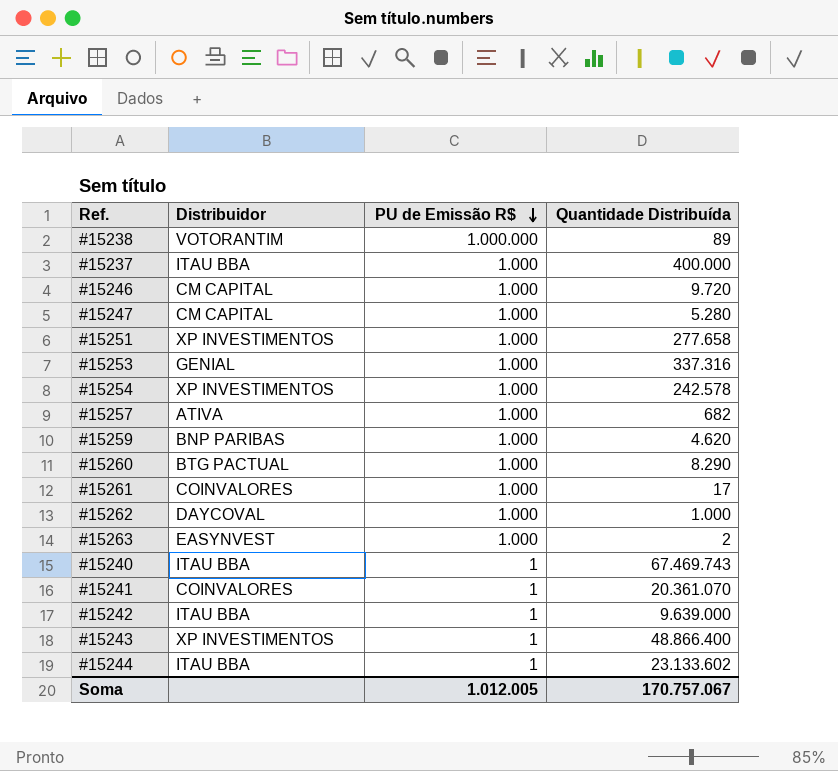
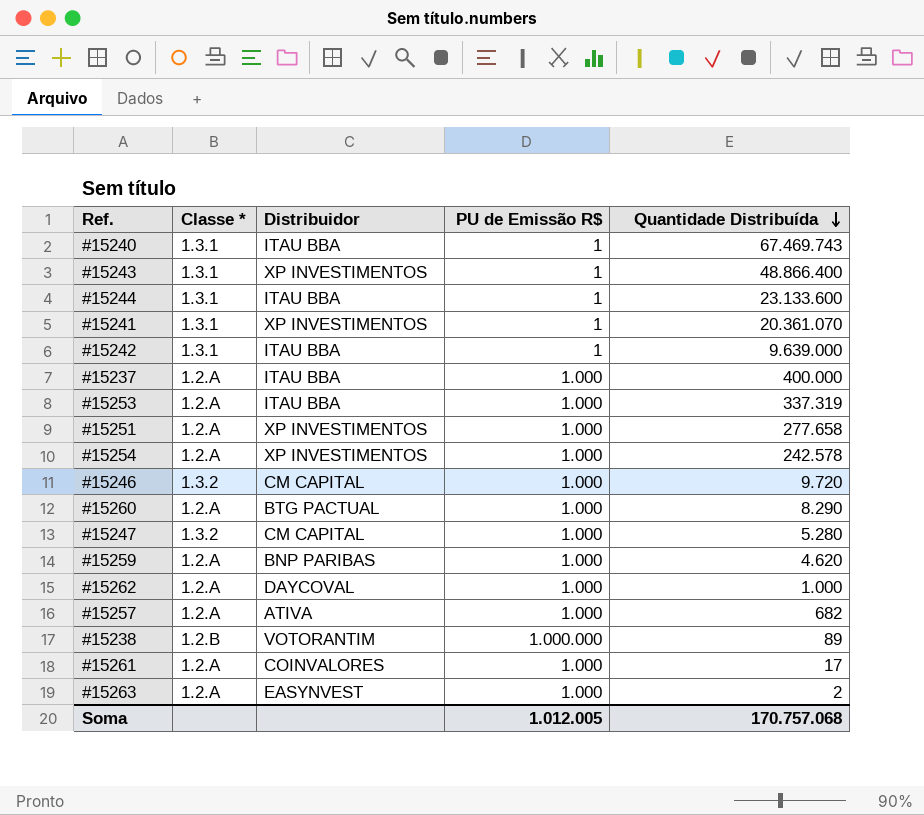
row order: PU de Emissão R$ descending -> Quantidade Distribuída descending
column Classe * | position: none -> 2
#15244 | Quantidade Distribuída: 23.133.602 -> 23.133.600
#15241 | Distribuidor: COINVALORES -> XP INVESTIMENTOS
#15253 | Distribuidor: GENIAL -> ITAU BBA
#15253 | Quantidade Distribuída: 337.316 -> 337.319
Soma | Quantidade Distribuída: 170.757.067 -> 170.757.068

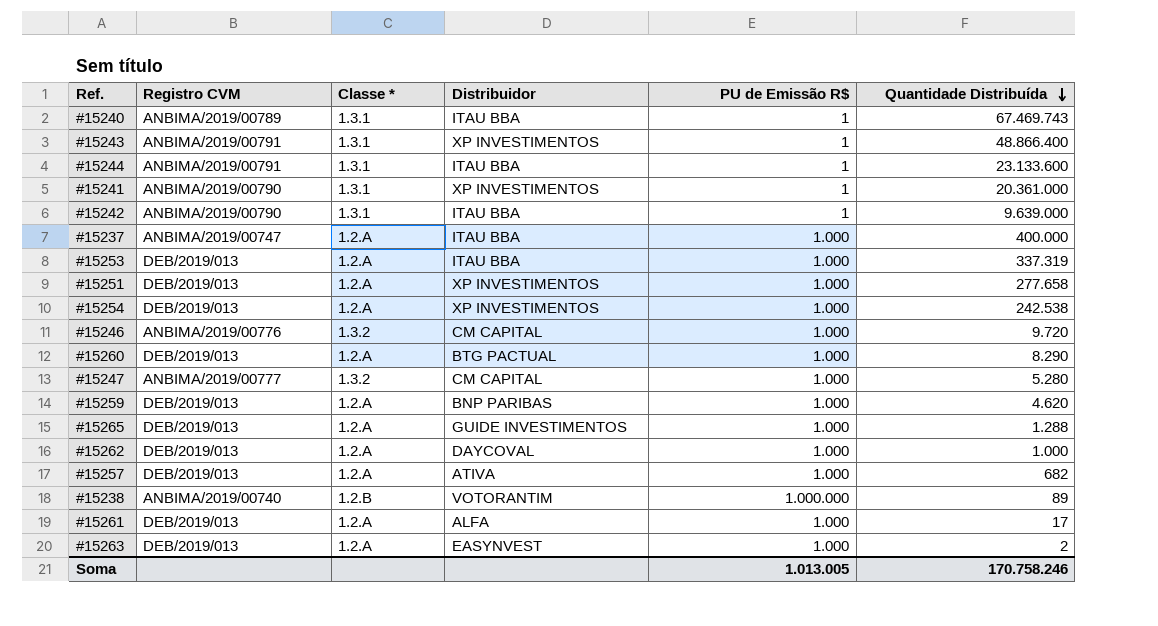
column Registro CVM | position: none -> 2
#15241 | Quantidade Distribuída: 20.361.070 -> 20.361.000
#15254 | Quantidade Distribuída: 242.578 -> 242.538
row #15265: none -> DEB/2019/013 | 1.2.A | GUIDE INVESTIMENTOS | 1.000 | 1.288
#15261 | Distribuidor: COINVALORES -> ALFA
Soma | PU de Emissão R$: 1.012.005 -> 1.013.005
Soma | Quantidade Distribuída: 170.757.068 -> 170.758.246

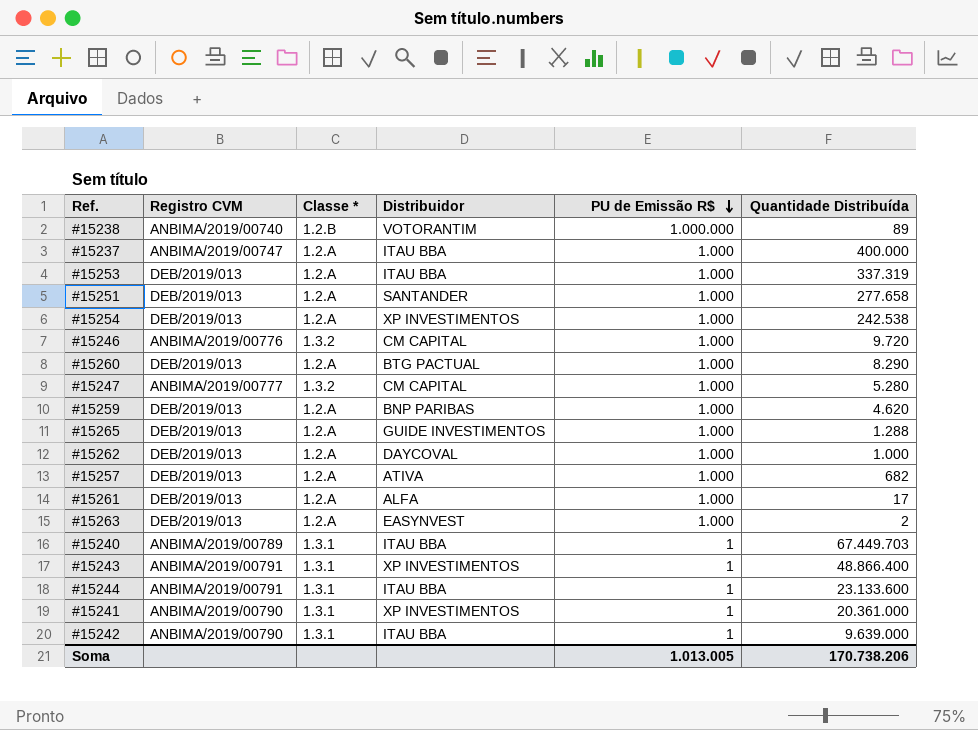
row order: Quantidade Distribuída descending -> PU de Emissão R$ descending
#15251 | Distribuidor: XP INVESTIMENTOS -> SANTANDER
#15240 | Quantidade Distribuída: 67.469.743 -> 67.449.703
Soma | Quantidade Distribuída: 170.758.246 -> 170.738.206

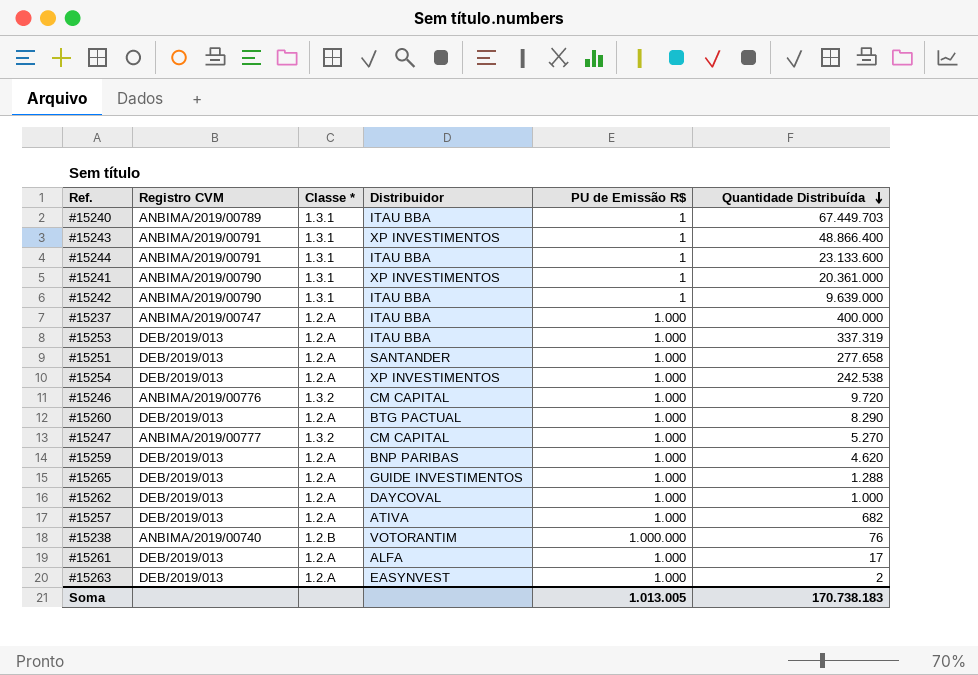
row order: PU de Emissão R$ descending -> Quantidade Distribuída descending
#15247 | Quantidade Distribuída: 5.280 -> 5.270
#15238 | Quantidade Distribuída: 89 -> 76
Soma | Quantidade Distribuída: 170.738.206 -> 170.738.183

